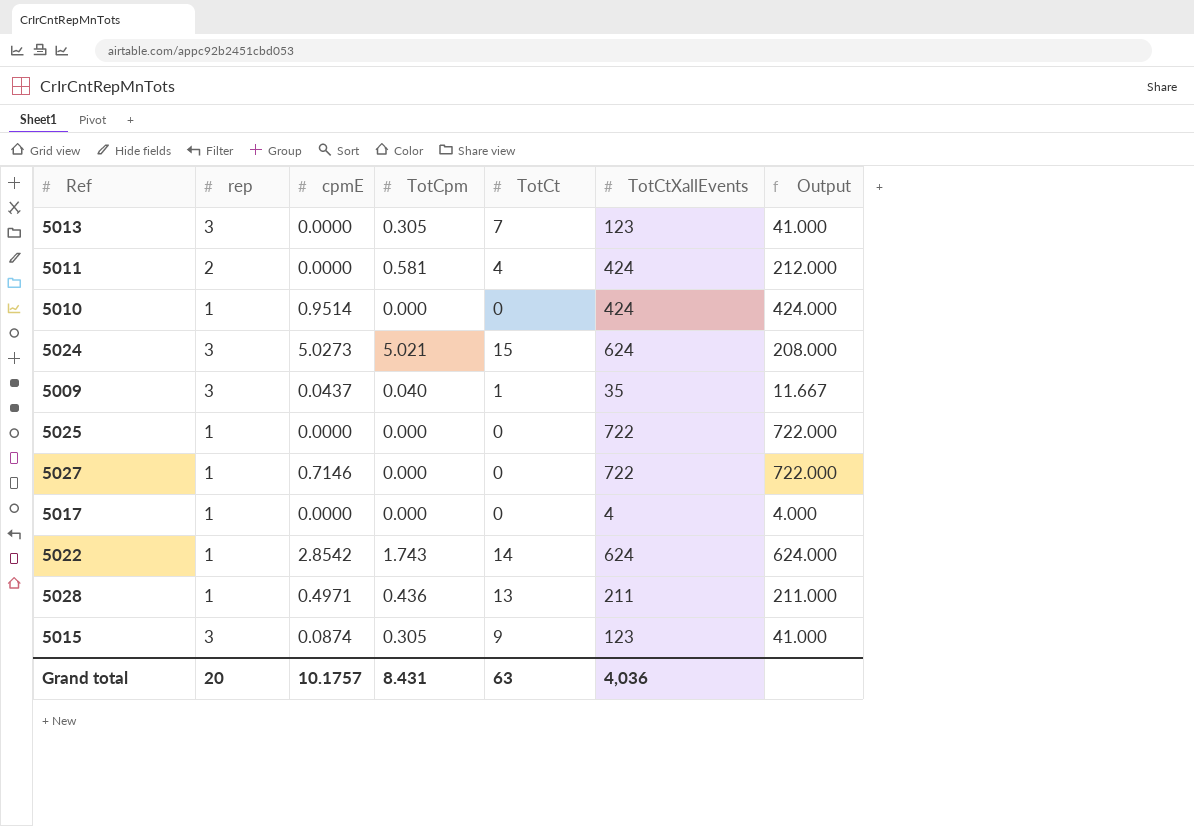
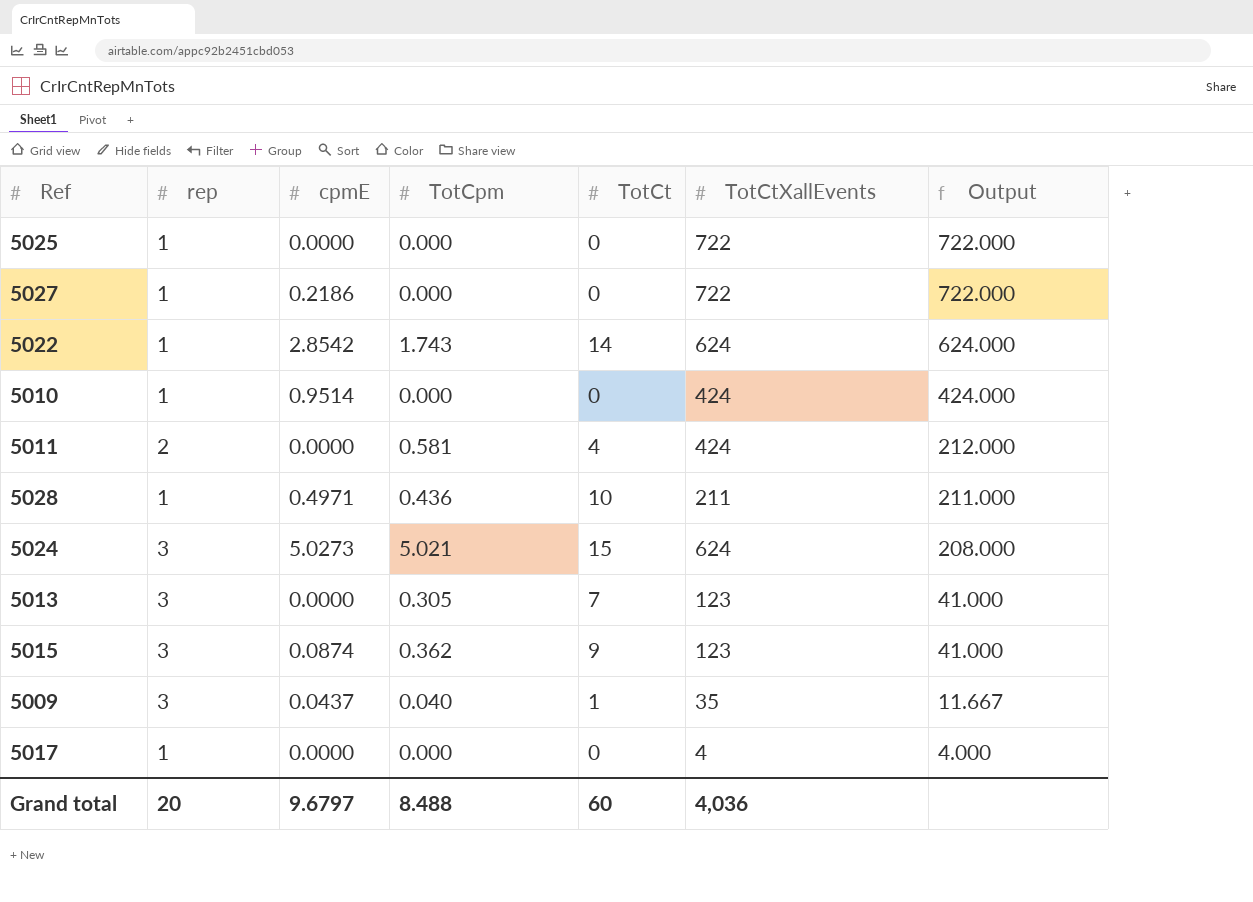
row order: none -> Output descending
5027 | cpmE: 0.7146 -> 0.2186
5028 | TotCt: 13 -> 10
5015 | TotCpm: 0.305 -> 0.362
Grand total | cpmE: 10.1757 -> 9.6797
Grand total | TotCpm: 8.431 -> 8.488
Grand total | TotCt: 63 -> 60

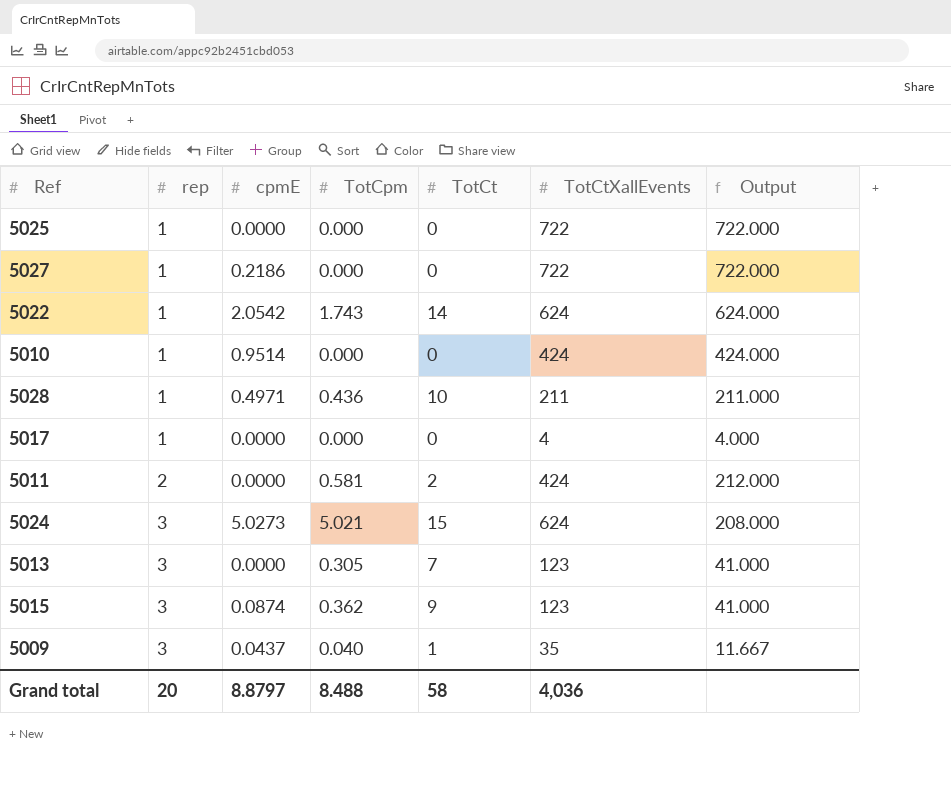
row order: Output descending -> rep ascending
5022 | cpmE: 2.8542 -> 2.0542
5011 | TotCt: 4 -> 2
Grand total | cpmE: 9.6797 -> 8.8797
Grand total | TotCt: 60 -> 58

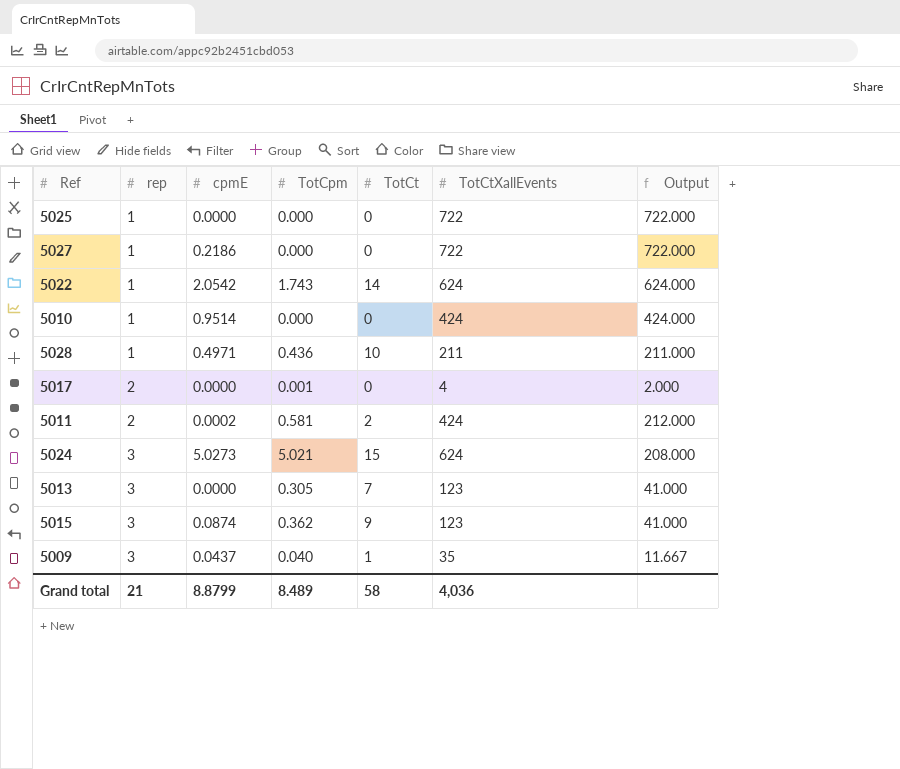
5017 | rep: 1 -> 2
5017 | TotCpm: 0.000 -> 0.001
5017 | Output: 4.000 -> 2.000
5011 | cpmE: 0.0000 -> 0.0002
Grand total | rep: 20 -> 21
Grand total | cpmE: 8.8797 -> 8.8799
Grand total | TotCpm: 8.488 -> 8.489

